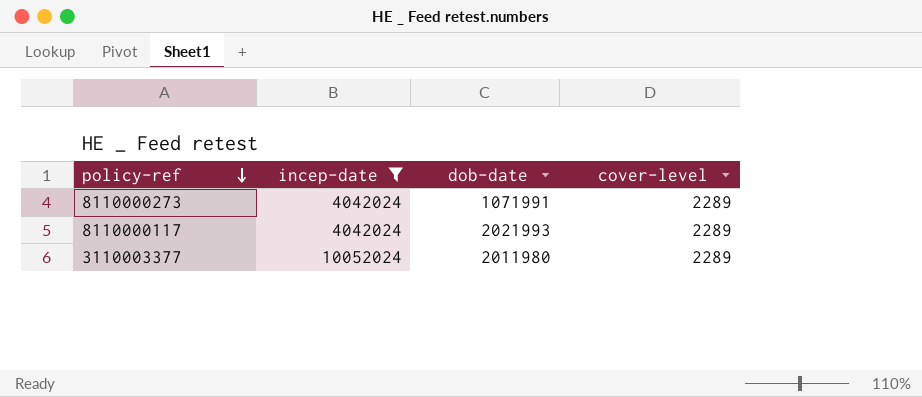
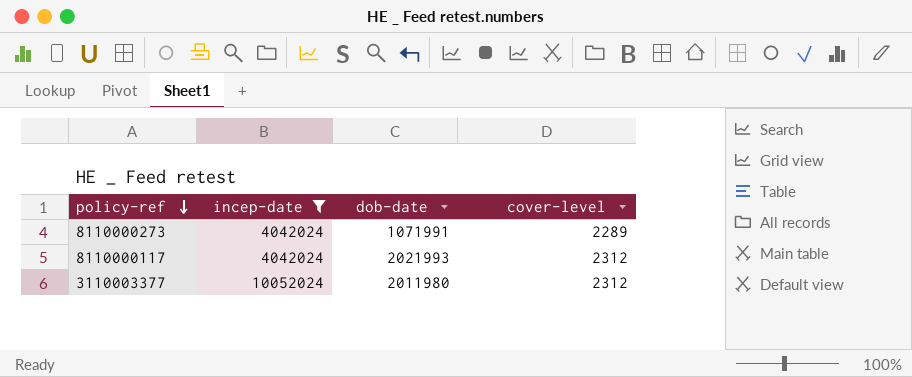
8110000117 | cover-level: 2289 -> 2312
3110003377 | cover-level: 2289 -> 2312

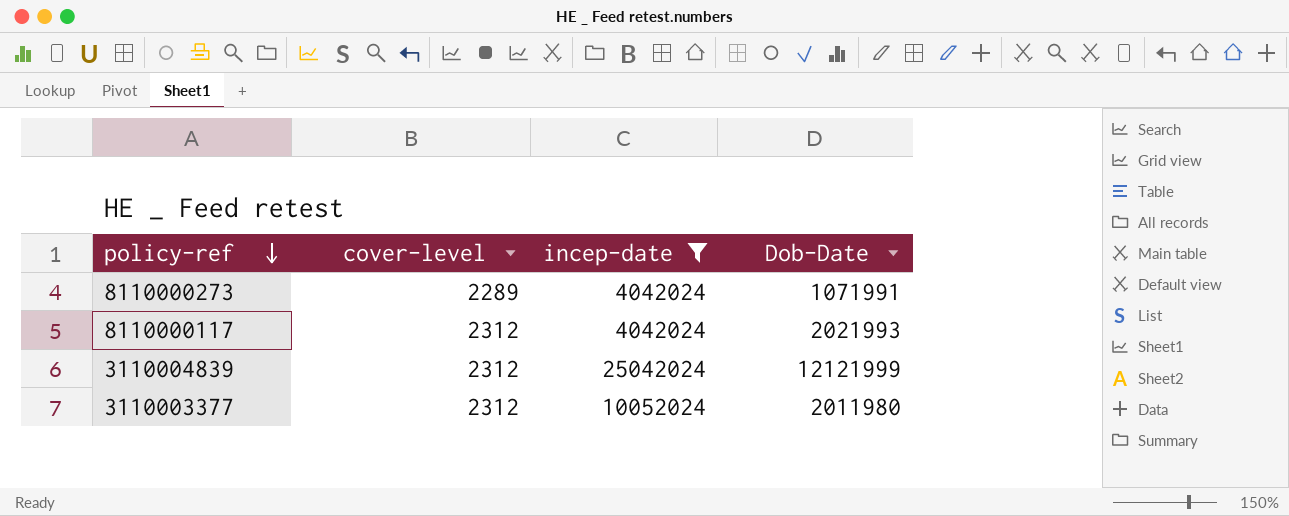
column cover-level | position: 4 -> 2
column name: dob-date -> Dob-Date
row 3110004839: none -> 2312 | 25042024 | 12121999

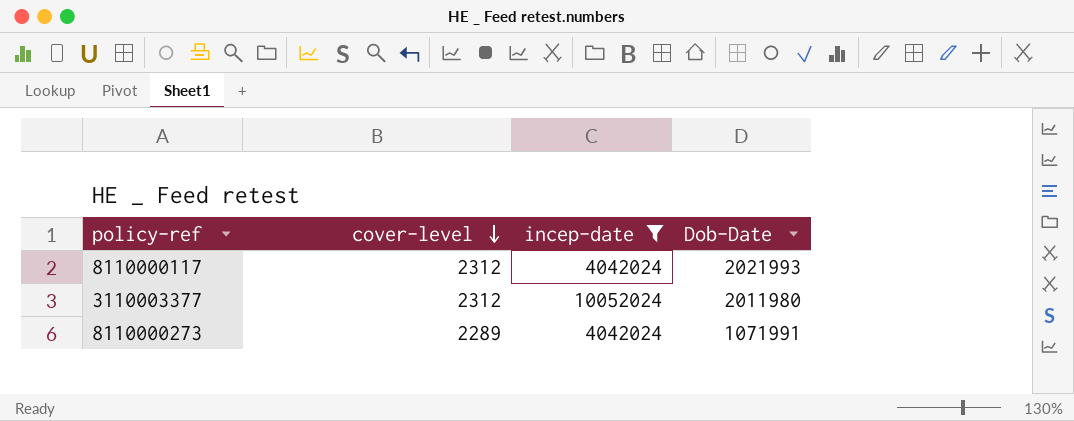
row order: policy-ref descending -> cover-level descending
row 3110004839: 2312 | 25042024 | 12121999 -> none

